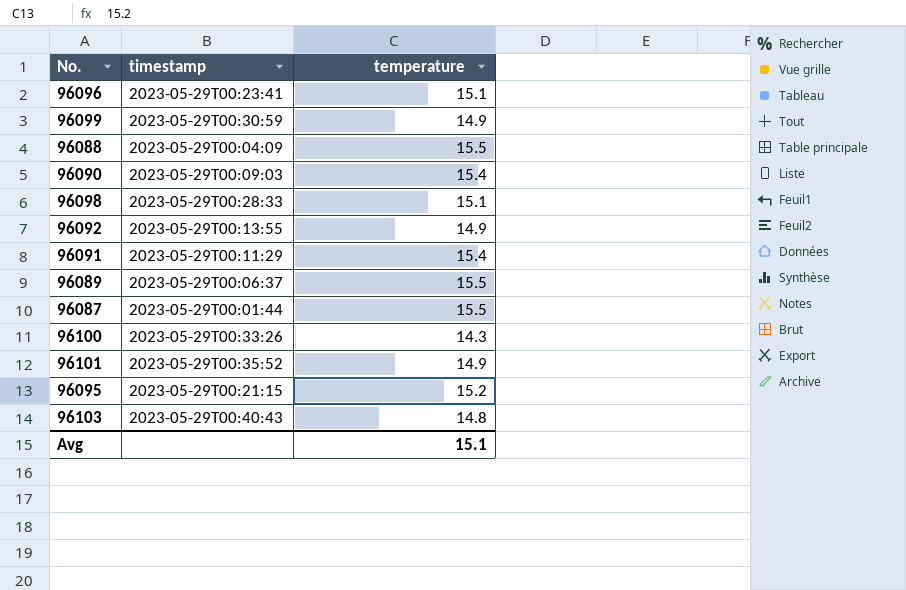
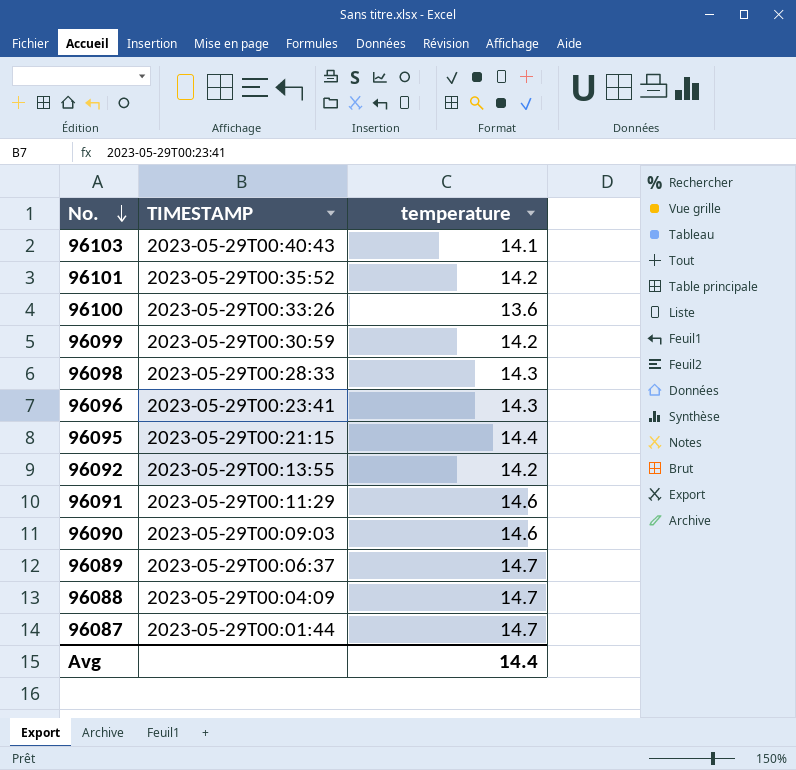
row order: none -> No. descending
column name: timestamp -> TIMESTAMP
96103 | temperature: 14.8 -> 14.1
96101 | temperature: 14.9 -> 14.2
96100 | temperature: 14.3 -> 13.6
96099 | temperature: 14.9 -> 14.2
96098 | temperature: 15.1 -> 14.3
96096 | temperature: 15.1 -> 14.3
96095 | temperature: 15.2 -> 14.4
96092 | temperature: 14.9 -> 14.2
96091 | temperature: 15.4 -> 14.6
96090 | temperature: 15.4 -> 14.6
96089 | temperature: 15.5 -> 14.7
96088 | temperature: 15.5 -> 14.7
96087 | temperature: 15.5 -> 14.7
Avg | temperature: 15.1 -> 14.4

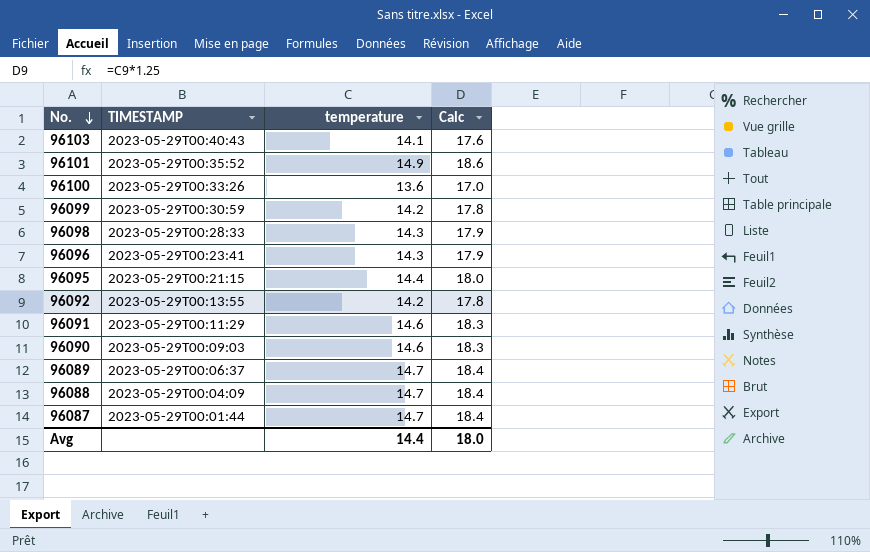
column Calc | formula: none -> [temperature] * 1.25
96101 | temperature: 14.2 -> 14.9

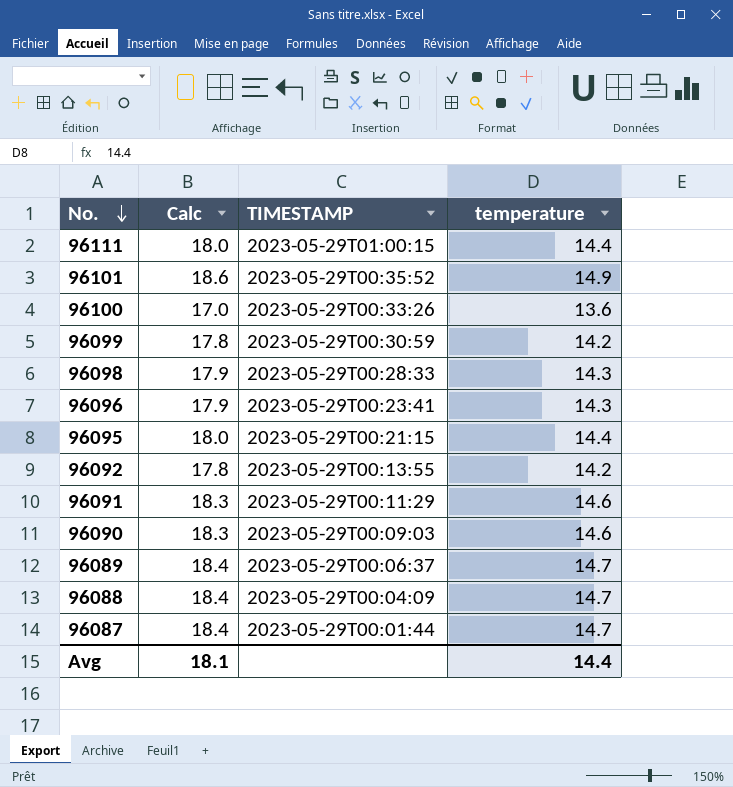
column Calc | position: 4 -> 2
row 96103: 2023-05-29T00:40:43 | 14.1 | 17.6 -> none
row 96111: none -> 18.0 | 2023-05-29T01:00:15 | 14.4
Avg | Calc: 18.0 -> 18.1

